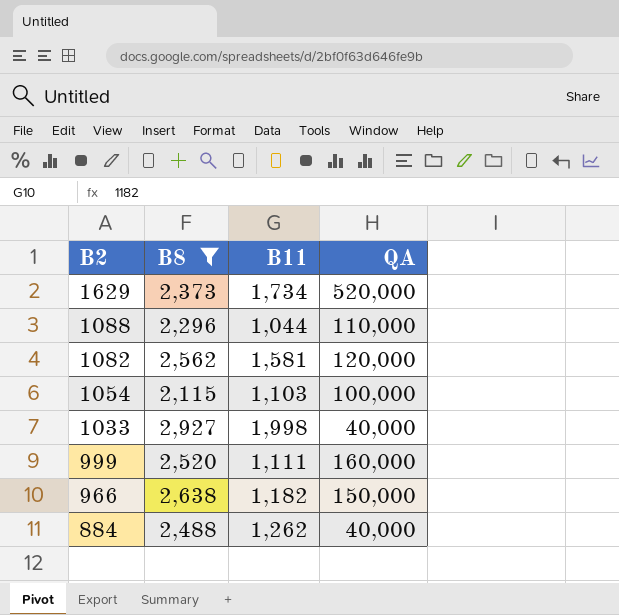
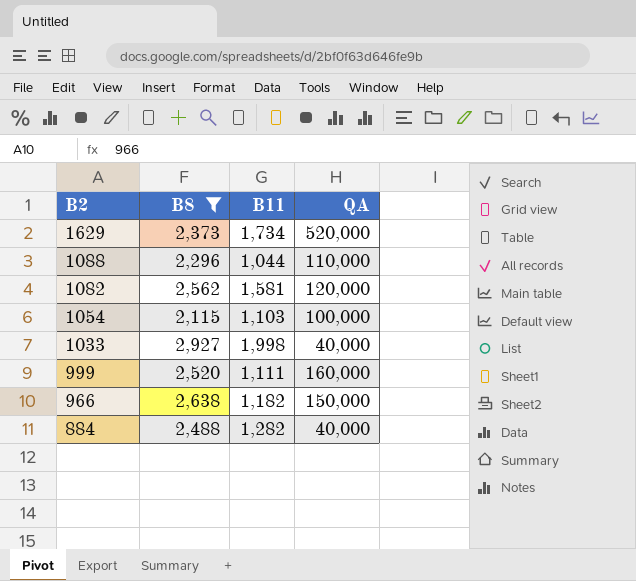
884 | B11: 1,262 -> 1,282

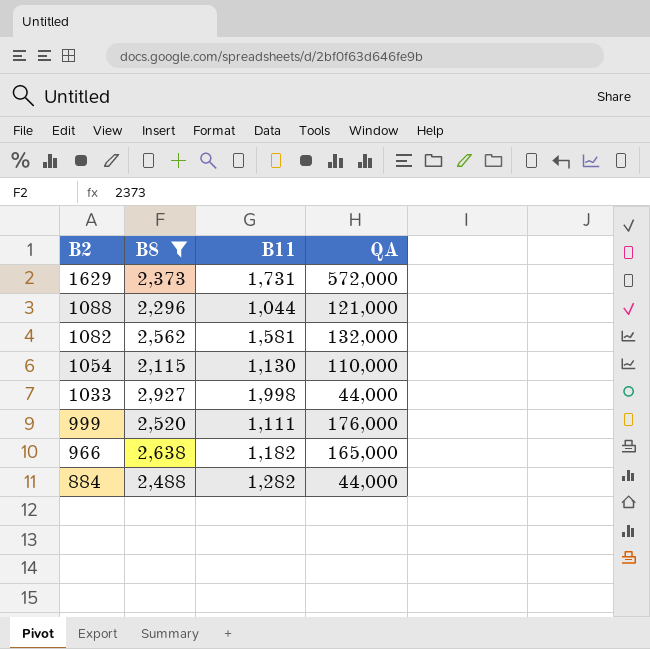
1629 | B11: 1,734 -> 1,731
1629 | QA: 520,000 -> 572,000
1088 | QA: 110,000 -> 121,000
1082 | QA: 120,000 -> 132,000
1054 | B11: 1,103 -> 1,130
1054 | QA: 100,000 -> 110,000
1033 | QA: 40,000 -> 44,000
999 | QA: 160,000 -> 176,000
966 | QA: 150,000 -> 165,000
884 | QA: 40,000 -> 44,000

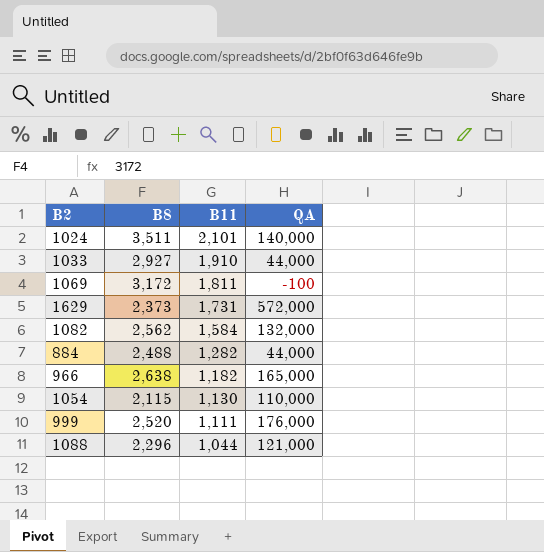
filter: B8 <= 2,927 -> none
row order: B2 descending -> B11 descending
1033 | B11: 1,998 -> 1,910
1082 | B11: 1,581 -> 1,584

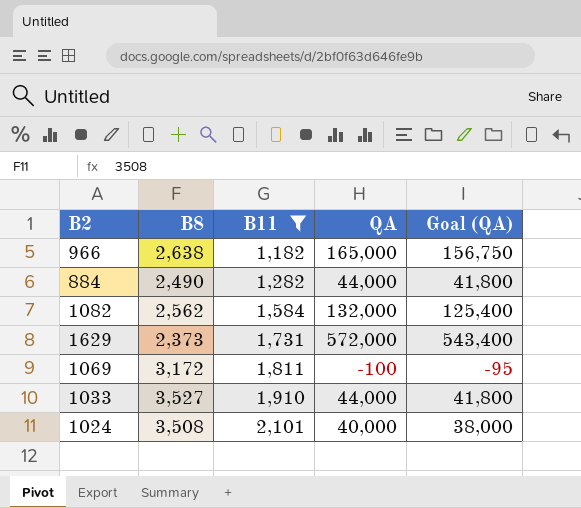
filter: none -> B11 >= 1,182
row order: B11 descending -> B11 ascending
column Goal (QA) | formula: none -> [QA] * 0.95
884 | B8: 2,488 -> 2,490
1033 | B8: 2,927 -> 3,527
1024 | B8: 3,511 -> 3,508
1024 | QA: 140,000 -> 40,000

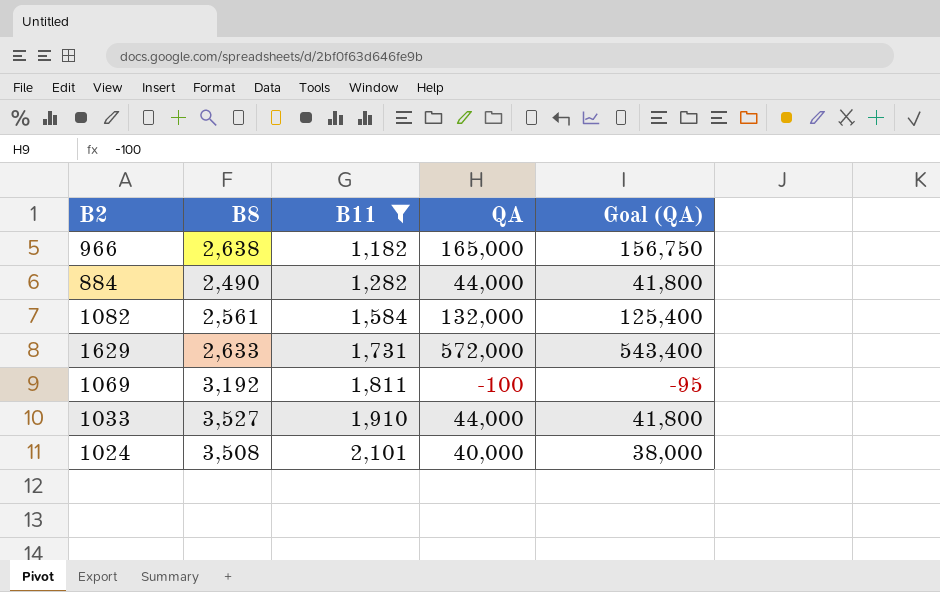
1082 | B8: 2,562 -> 2,561
1629 | B8: 2,373 -> 2,633
1069 | B8: 3,172 -> 3,192

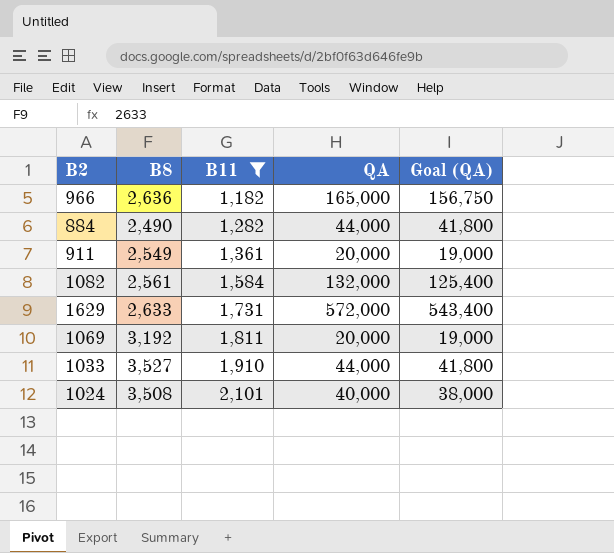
966 | B8: 2,638 -> 2,636
row 911: none -> 2,549 | 1,361 | 20,000 | 19,000
1069 | QA: -100 -> 20,000
1069 | Goal (QA): -95 -> 19,000

